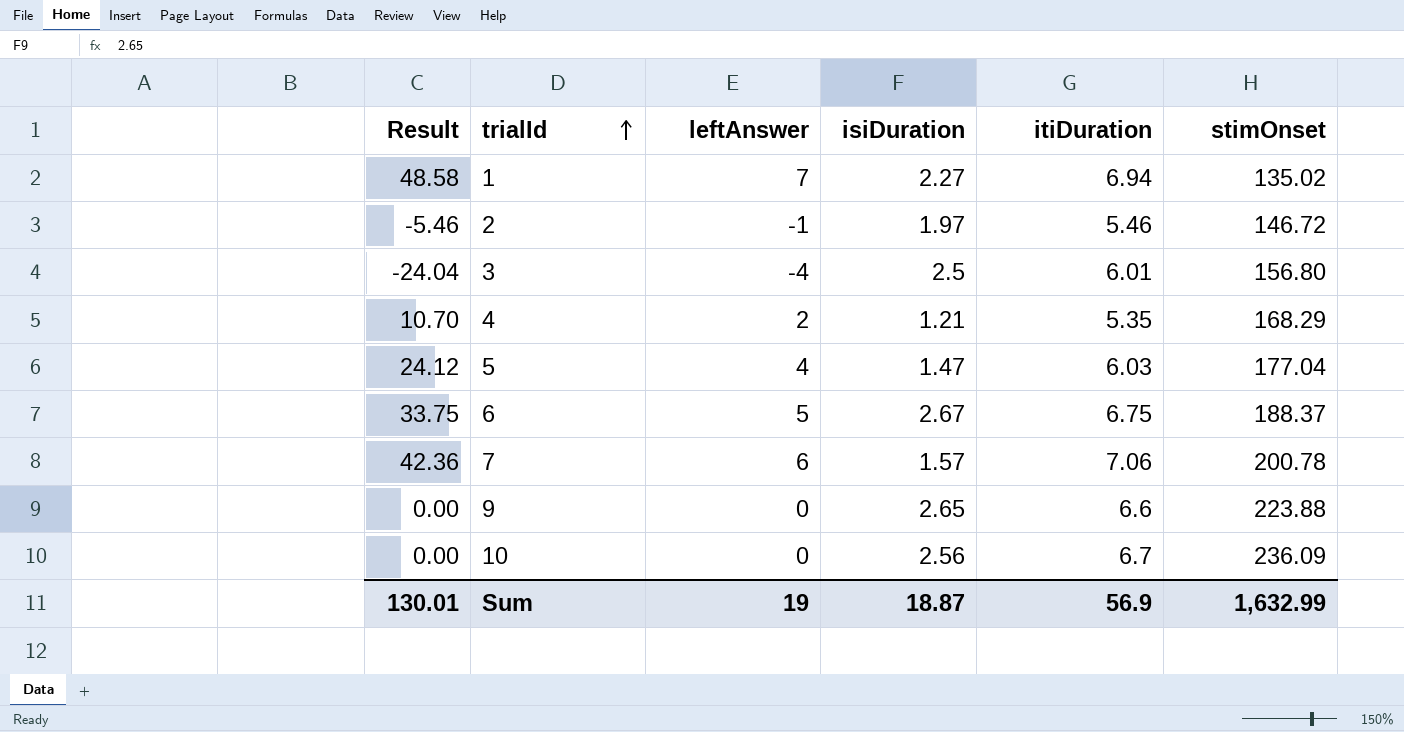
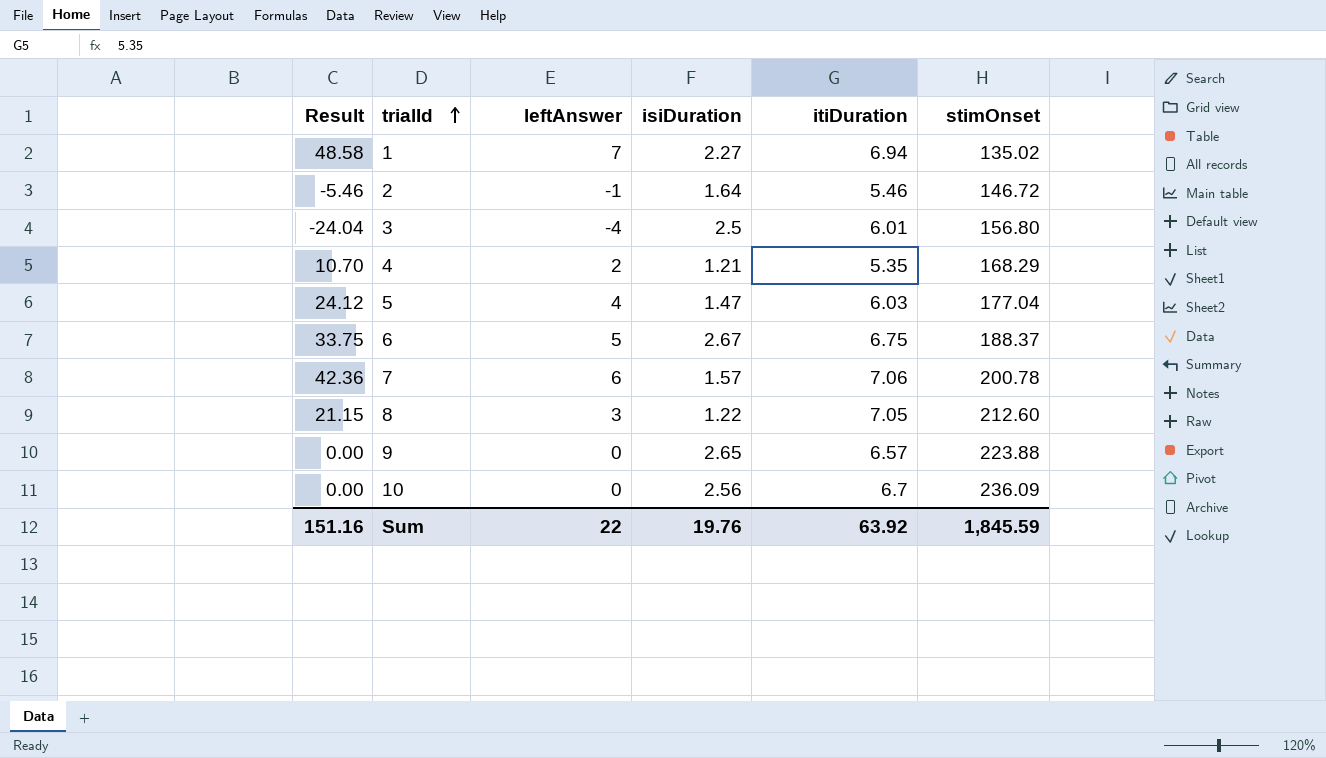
2 | isiDuration: 1.97 -> 1.64
row 8: none -> 21.15 | 3 | 1.22 | 7.05 | 212.60
9 | itiDuration: 6.6 -> 6.57
Sum | Result: 130.01 -> 151.16
Sum | leftAnswer: 19 -> 22
Sum | isiDuration: 18.87 -> 19.76
Sum | itiDuration: 56.9 -> 63.92
Sum | stimOnset: 1,632.99 -> 1,845.59

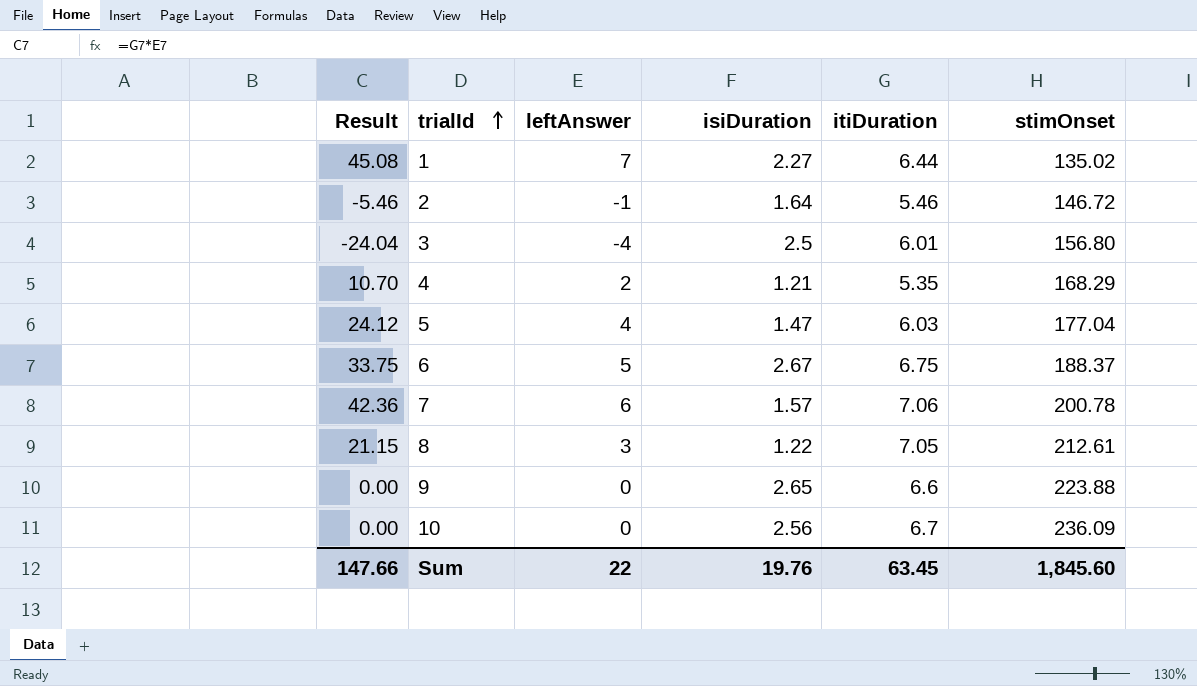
1 | Result: 48.58 -> 45.08
1 | itiDuration: 6.94 -> 6.44
8 | stimOnset: 212.60 -> 212.61
9 | itiDuration: 6.57 -> 6.6
Sum | Result: 151.16 -> 147.66
Sum | itiDuration: 63.92 -> 63.45
Sum | stimOnset: 1,845.59 -> 1,845.60

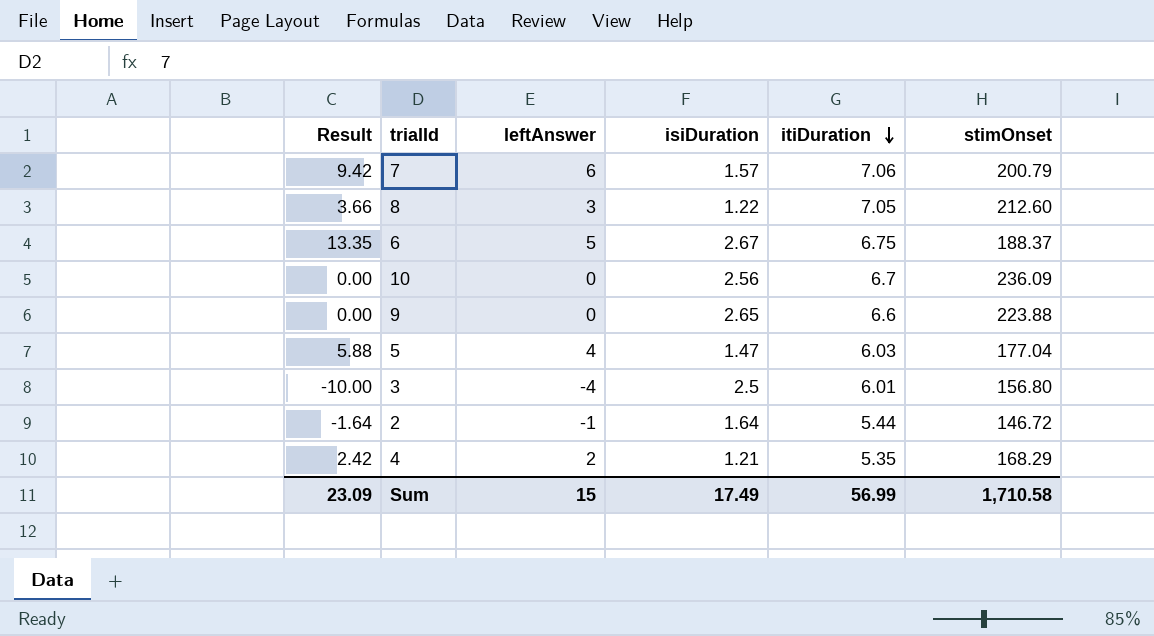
row order: trialId ascending -> itiDuration descending
column Result | formula: [leftAnswer] * [itiDuration] -> [leftAnswer] * [isiDuration]
row 1: 45.08 | 7 | 2.27 | 6.44 | 135.02 -> none
7 | stimOnset: 200.78 -> 200.79
8 | stimOnset: 212.61 -> 212.60
2 | itiDuration: 5.46 -> 5.44
Sum | Result: 147.66 -> 23.09
Sum | leftAnswer: 22 -> 15
Sum | isiDuration: 19.76 -> 17.49
Sum | itiDuration: 63.45 -> 56.99
Sum | stimOnset: 1,845.60 -> 1,710.58

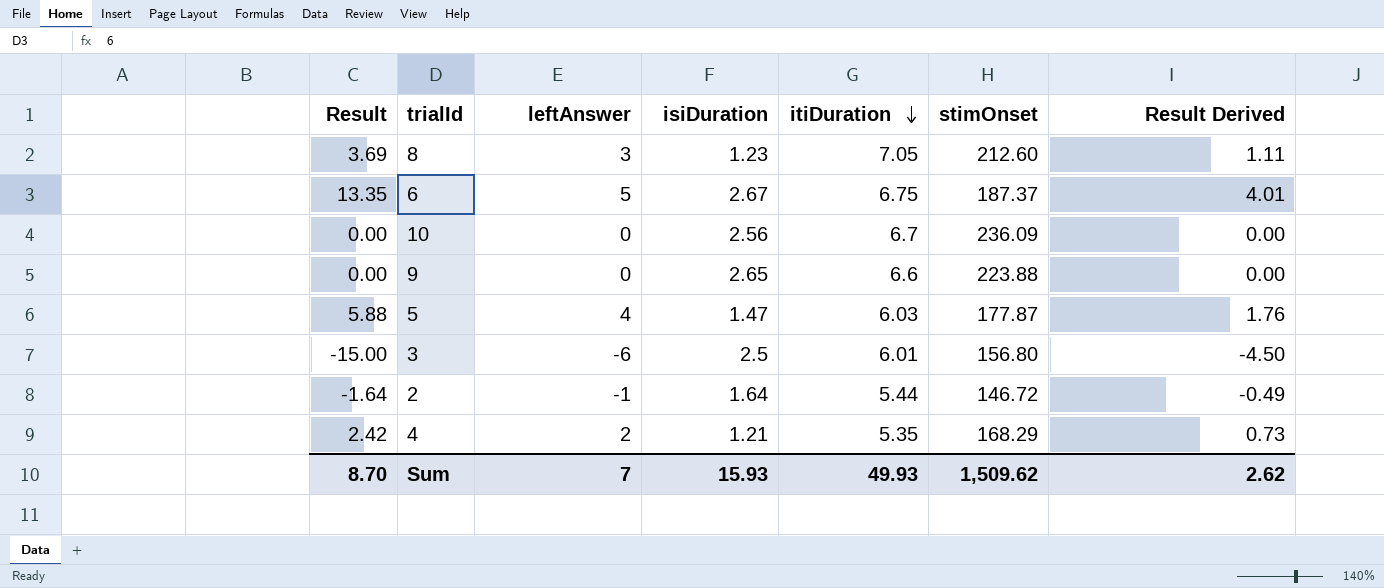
column Result Derived | formula: none -> [Result] * 0.3
row 7: 9.42 | 6 | 1.57 | 7.06 | 200.79 -> none
8 | Result: 3.66 -> 3.69
8 | isiDuration: 1.22 -> 1.23
6 | stimOnset: 188.37 -> 187.37
5 | stimOnset: 177.04 -> 177.87
3 | Result: -10.00 -> -15.00
3 | leftAnswer: -4 -> -6
Sum | Result: 23.09 -> 8.70
Sum | leftAnswer: 15 -> 7
Sum | isiDuration: 17.49 -> 15.93
Sum | itiDuration: 56.99 -> 49.93
Sum | stimOnset: 1,710.58 -> 1,509.62

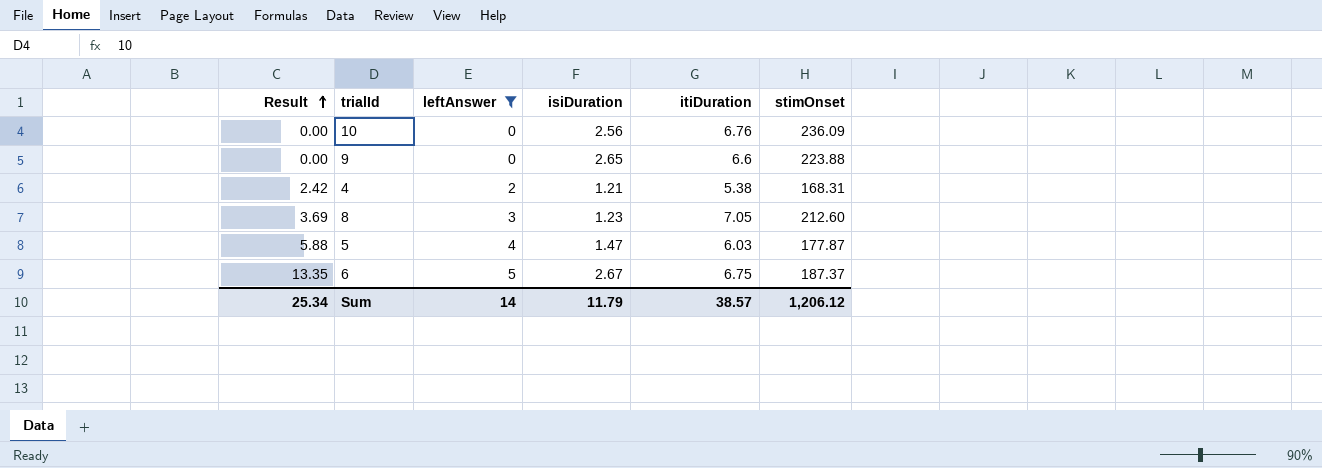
filter: none -> leftAnswer >= 0
row order: itiDuration descending -> Result ascending
column Result Derived | formula: [Result] * 0.3 -> none
10 | itiDuration: 6.7 -> 6.76
4 | itiDuration: 5.35 -> 5.38
4 | stimOnset: 168.29 -> 168.31
Sum | Result: 8.70 -> 25.34
Sum | leftAnswer: 7 -> 14
Sum | isiDuration: 15.93 -> 11.79
Sum | itiDuration: 49.93 -> 38.57
Sum | stimOnset: 1,509.62 -> 1,206.12

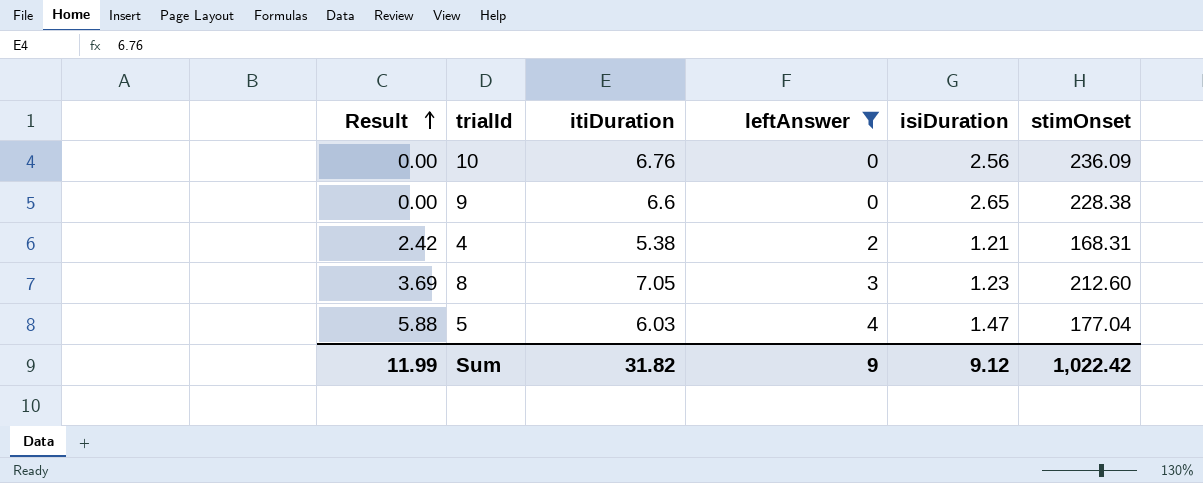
column itiDuration | position: 5 -> 3
row 6: 13.35 | 5 | 2.67 | 6.75 | 187.37 -> none
9 | stimOnset: 223.88 -> 228.38
5 | stimOnset: 177.87 -> 177.04
Sum | Result: 25.34 -> 11.99
Sum | itiDuration: 38.57 -> 31.82
Sum | leftAnswer: 14 -> 9
Sum | isiDuration: 11.79 -> 9.12
Sum | stimOnset: 1,206.12 -> 1,022.42

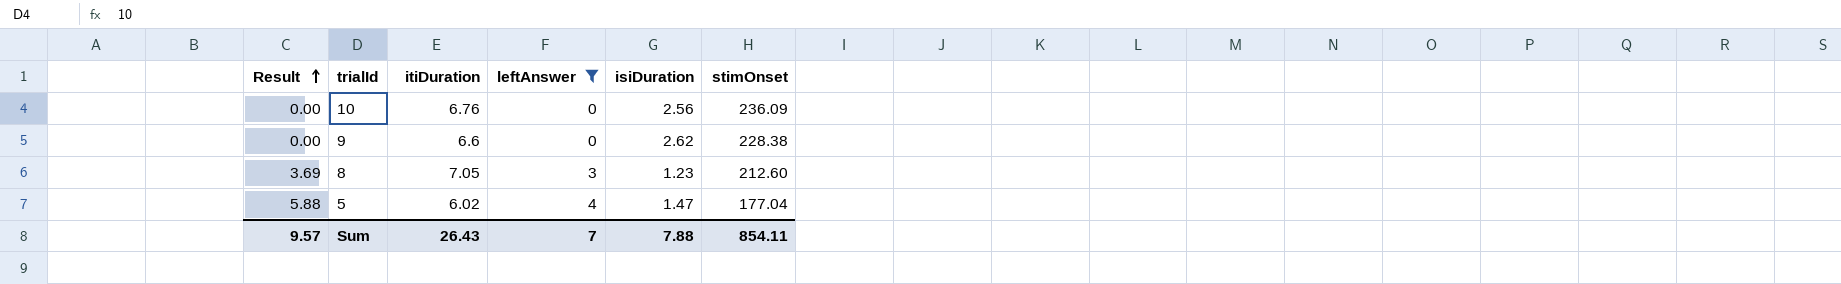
row 4: 2.42 | 5.38 | 2 | 1.21 | 168.31 -> none
9 | isiDuration: 2.65 -> 2.62
5 | itiDuration: 6.03 -> 6.02
Sum | Result: 11.99 -> 9.57
Sum | itiDuration: 31.82 -> 26.43
Sum | leftAnswer: 9 -> 7
Sum | isiDuration: 9.12 -> 7.88
Sum | stimOnset: 1,022.42 -> 854.11

